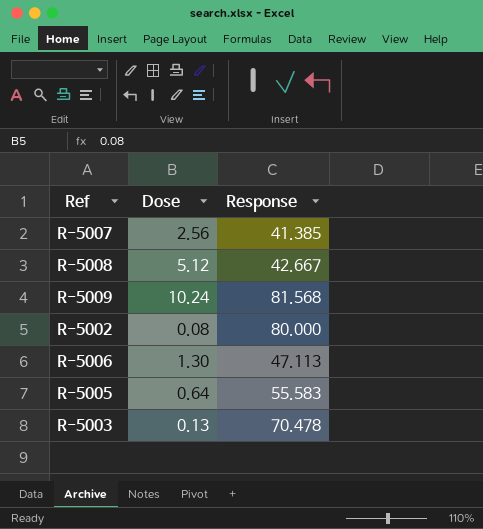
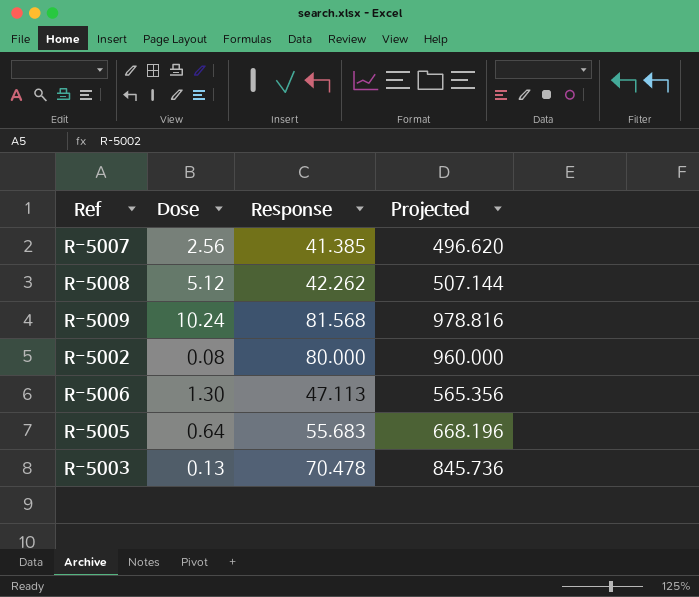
column Projected | formula: none -> [Response] * 12
R-5008 | Response: 42.667 -> 42.262
R-5005 | Response: 55.583 -> 55.683

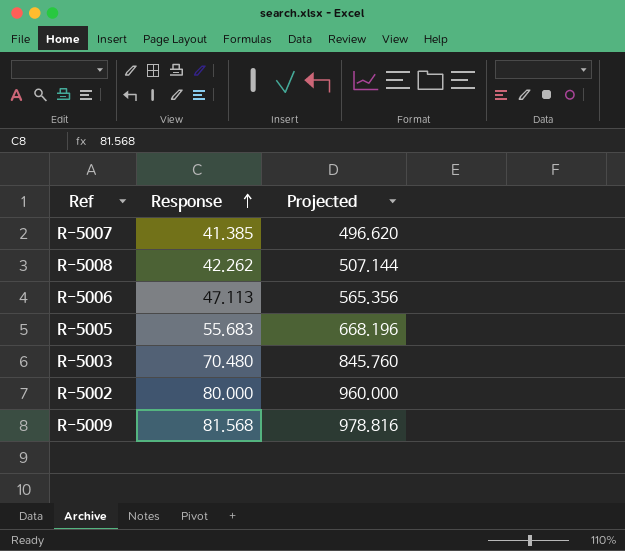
row order: none -> Response ascending
column Dose | position: 2 -> none
R-5003 | Response: 70.478 -> 70.480
R-5003 | Projected: 845.736 -> 845.760

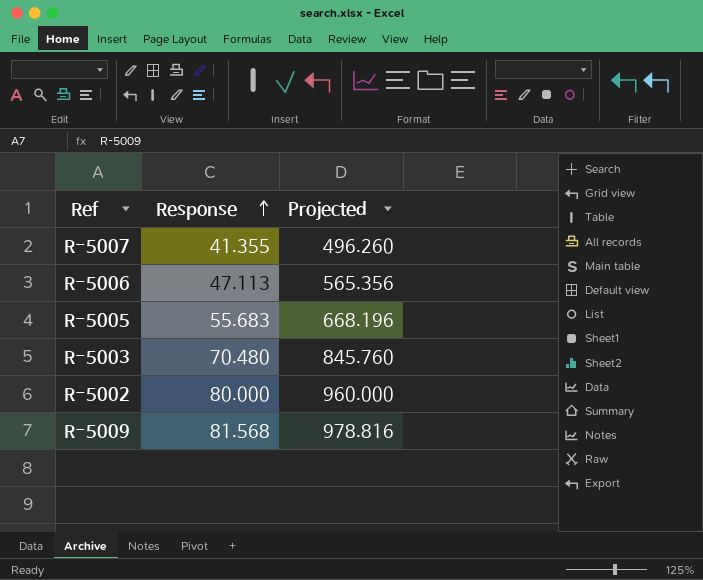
row R-5008: 42.262 | 507.144 -> none
R-5007 | Response: 41.385 -> 41.355
R-5007 | Projected: 496.620 -> 496.260

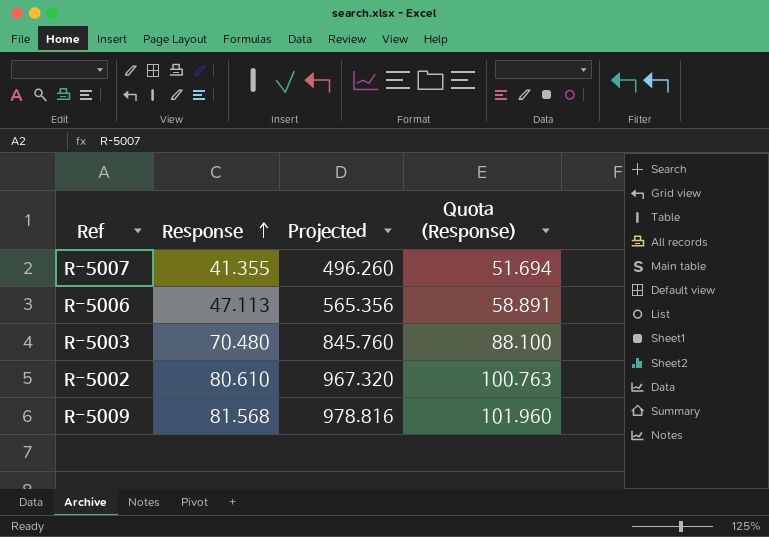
column Quota (Response) | formula: none -> [Response] * 1.25
row R-5005: 55.683 | 668.196 -> none
R-5002 | Response: 80.000 -> 80.610
R-5002 | Projected: 960.000 -> 967.320

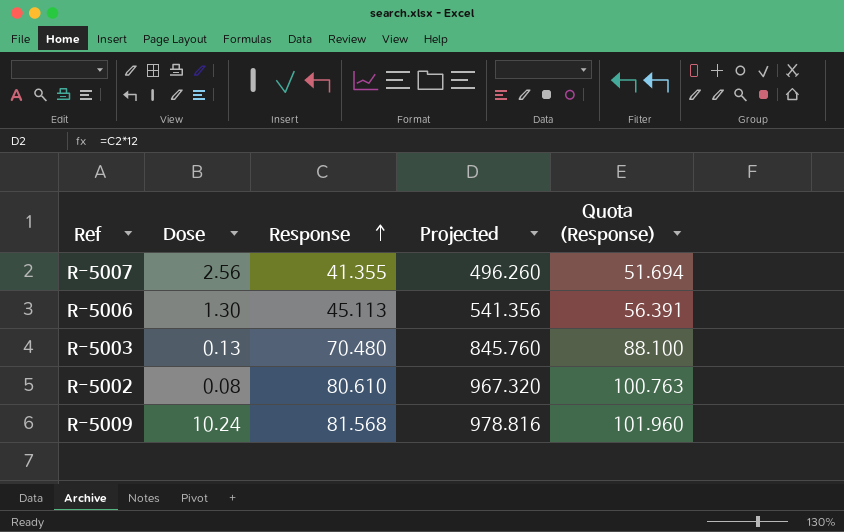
column Dose | position: none -> 2
R-5006 | Response: 47.113 -> 45.113
R-5006 | Projected: 565.356 -> 541.356
R-5006 | Quota (Response): 58.891 -> 56.391

